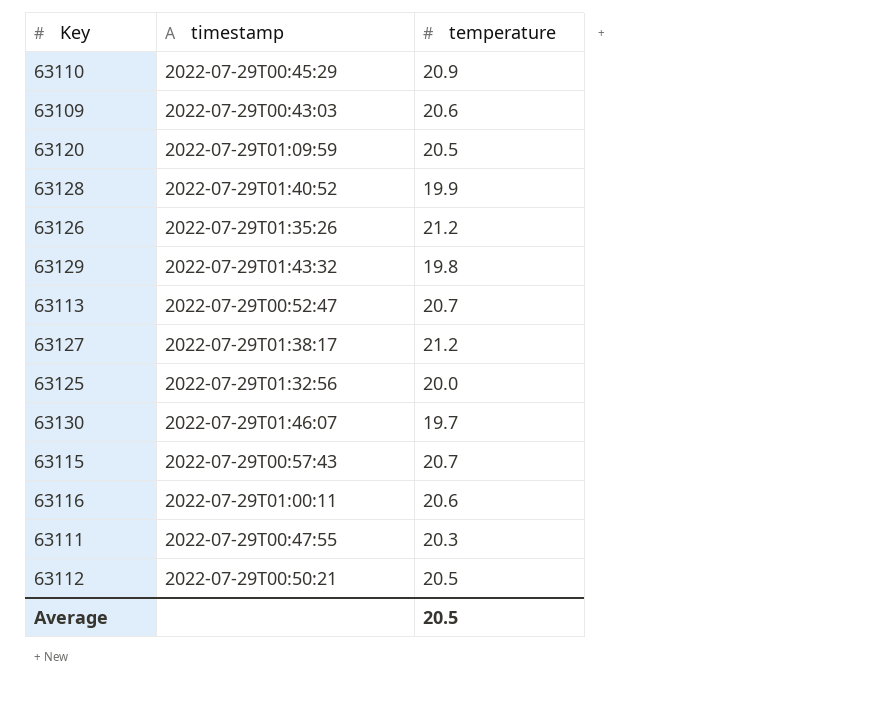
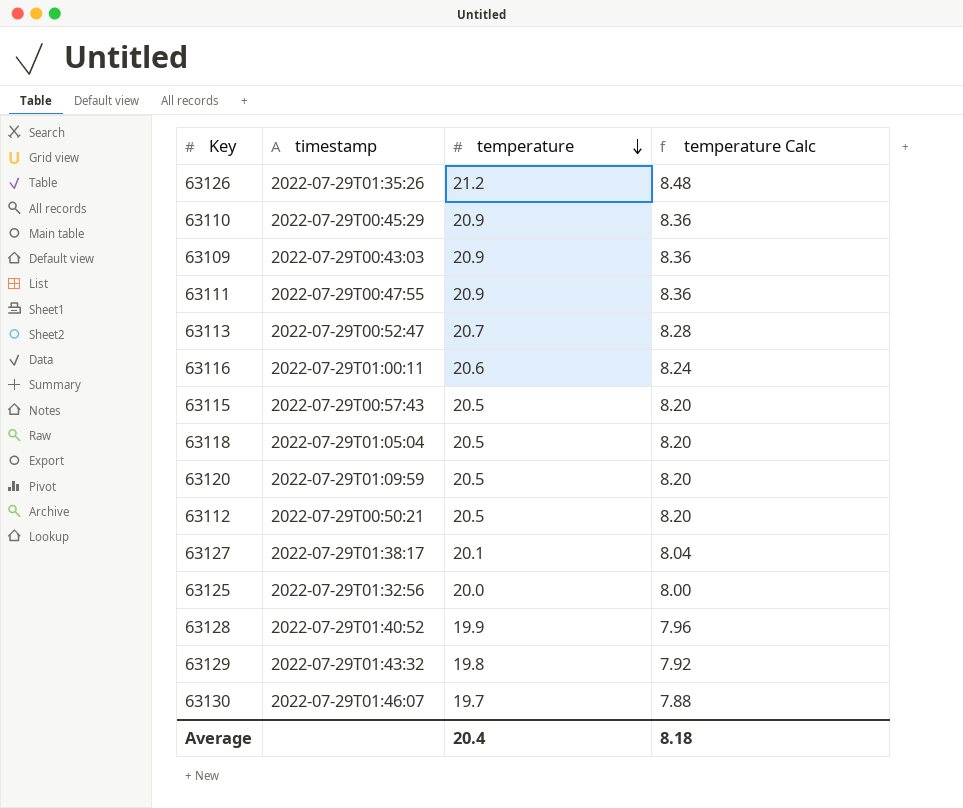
row order: none -> temperature descending
column temperature Calc | formula: none -> [temperature] * 0.4
63109 | temperature: 20.6 -> 20.9
63111 | temperature: 20.3 -> 20.9
63115 | temperature: 20.7 -> 20.5
row 63118: none -> 2022-07-29T01:05:04 | 20.5 | 8.20
63127 | temperature: 21.2 -> 20.1
Average | temperature: 20.5 -> 20.4

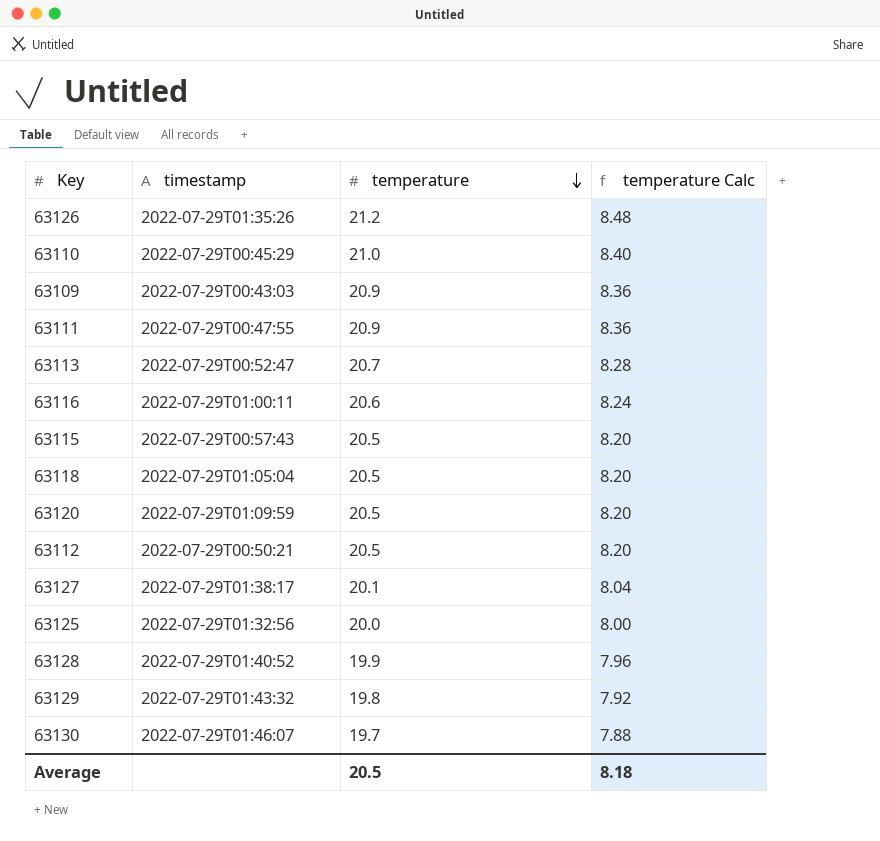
63110 | temperature: 20.9 -> 21.0
63110 | temperature Calc: 8.36 -> 8.40
Average | temperature: 20.4 -> 20.5

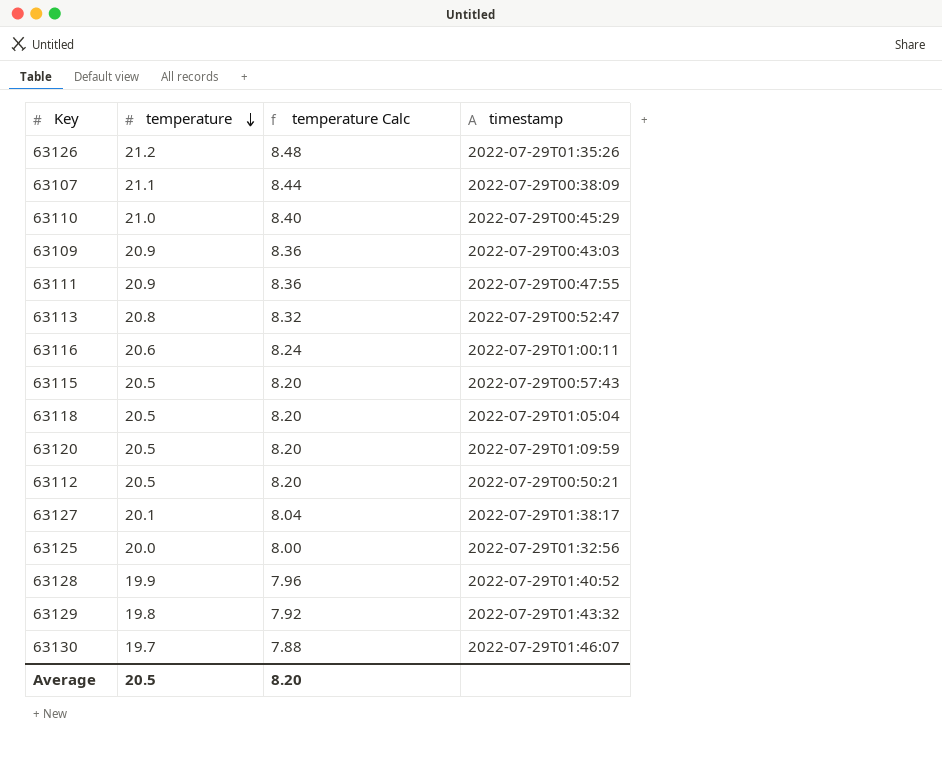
column timestamp | position: 2 -> 4
row 63107: none -> 21.1 | 8.44 | 2022-07-29T00:38:09
63113 | temperature: 20.7 -> 20.8
63113 | temperature Calc: 8.28 -> 8.32
Average | temperature Calc: 8.18 -> 8.20

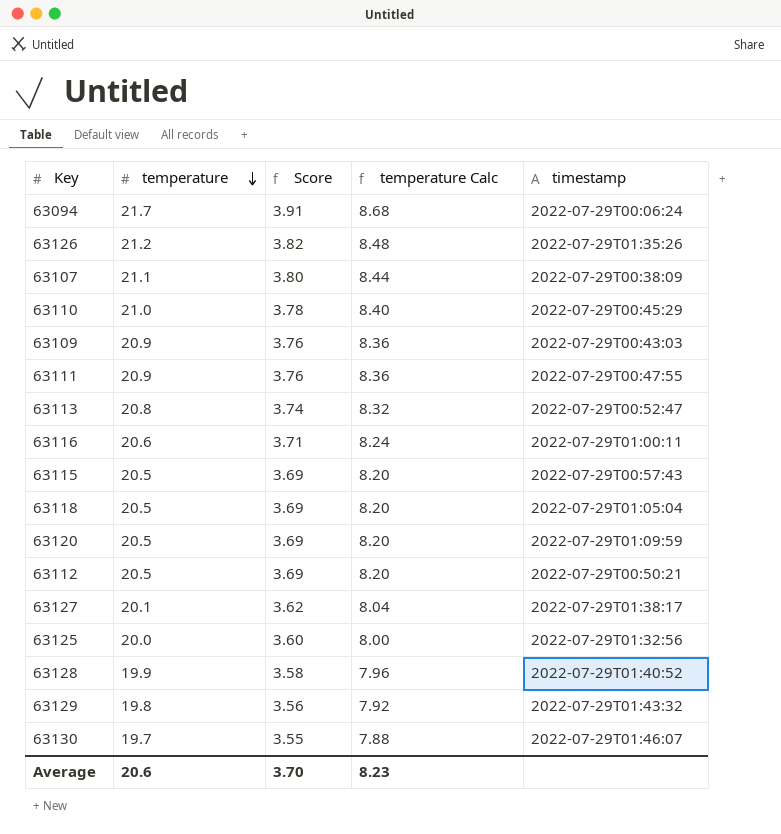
column Score | formula: none -> [temperature] * 0.18
row 63094: none -> 21.7 | 3.91 | 8.68 | 2022-07-29T00:06:24
Average | temperature: 20.5 -> 20.6
Average | temperature Calc: 8.20 -> 8.23

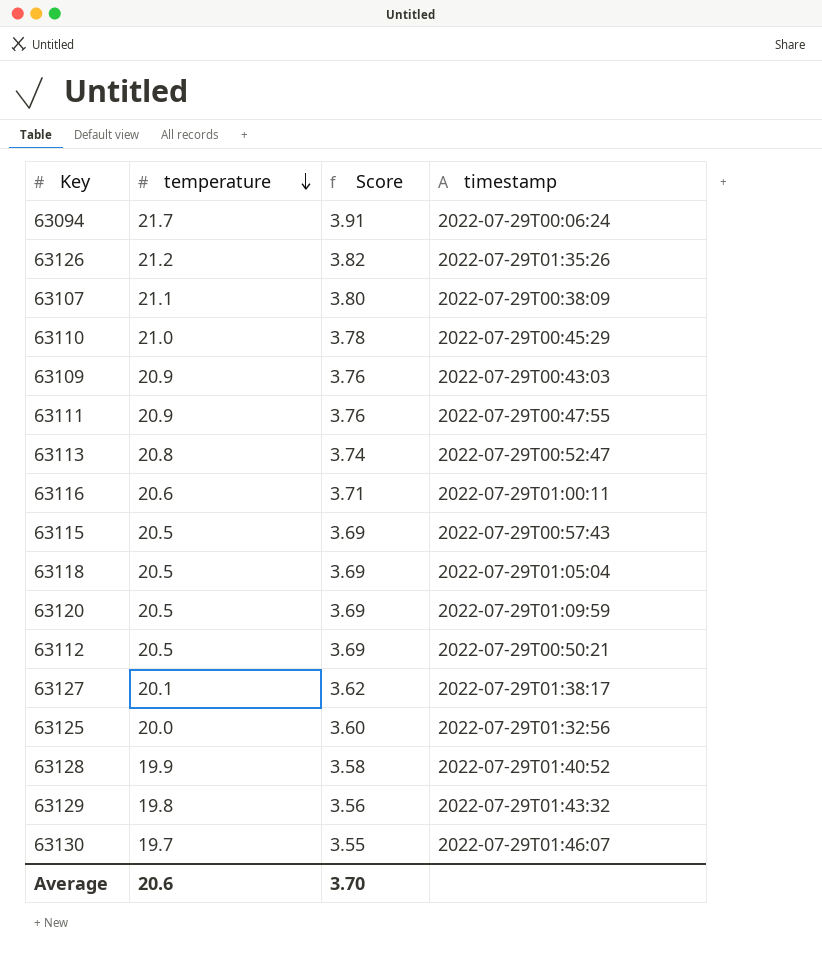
column temperature Calc | formula: [temperature] * 0.4 -> none

